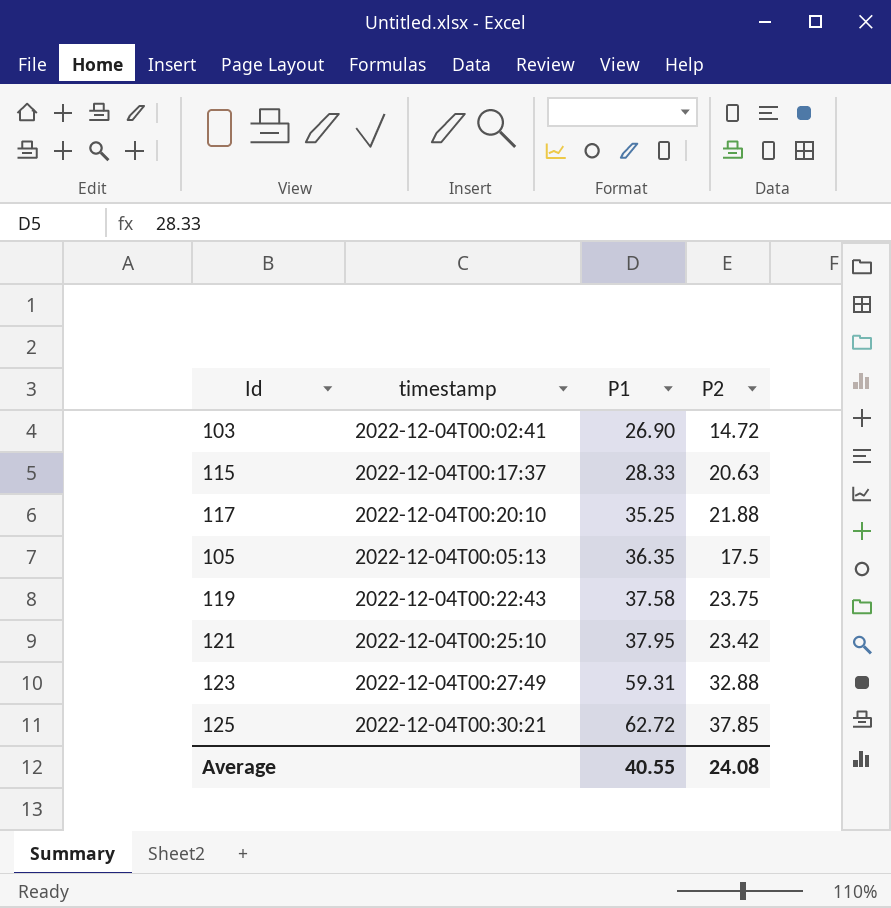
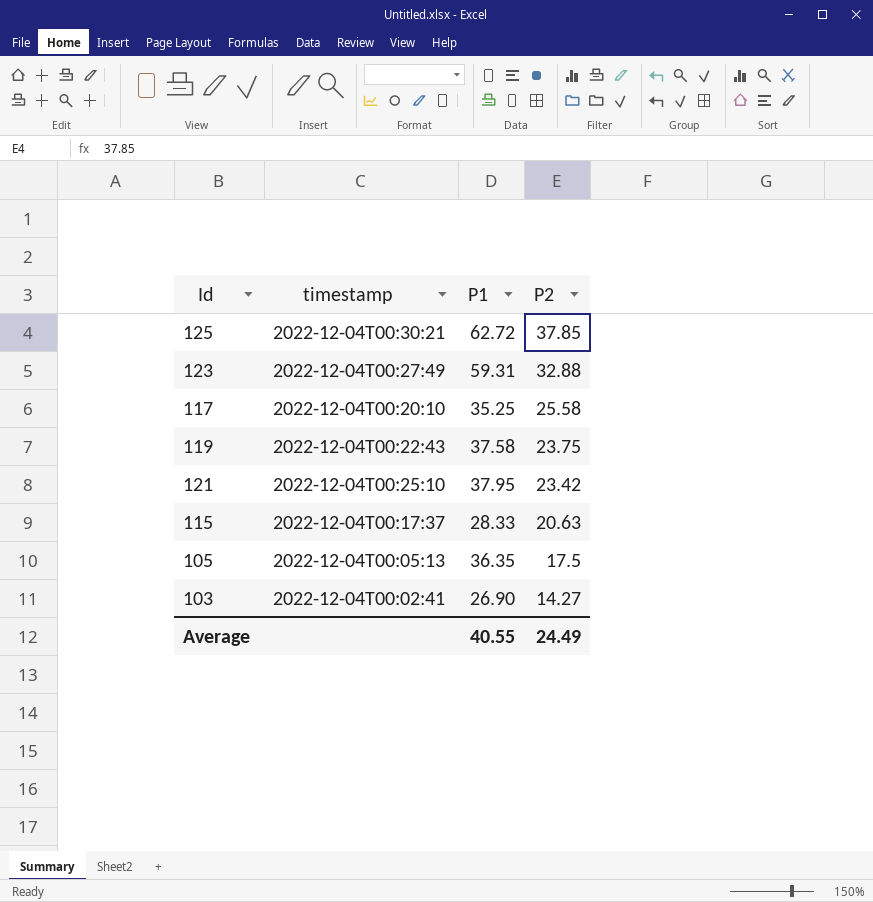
row order: P1 ascending -> P2 descending
117 | P2: 21.88 -> 25.58
103 | P2: 14.72 -> 14.27
Average | P2: 24.08 -> 24.49

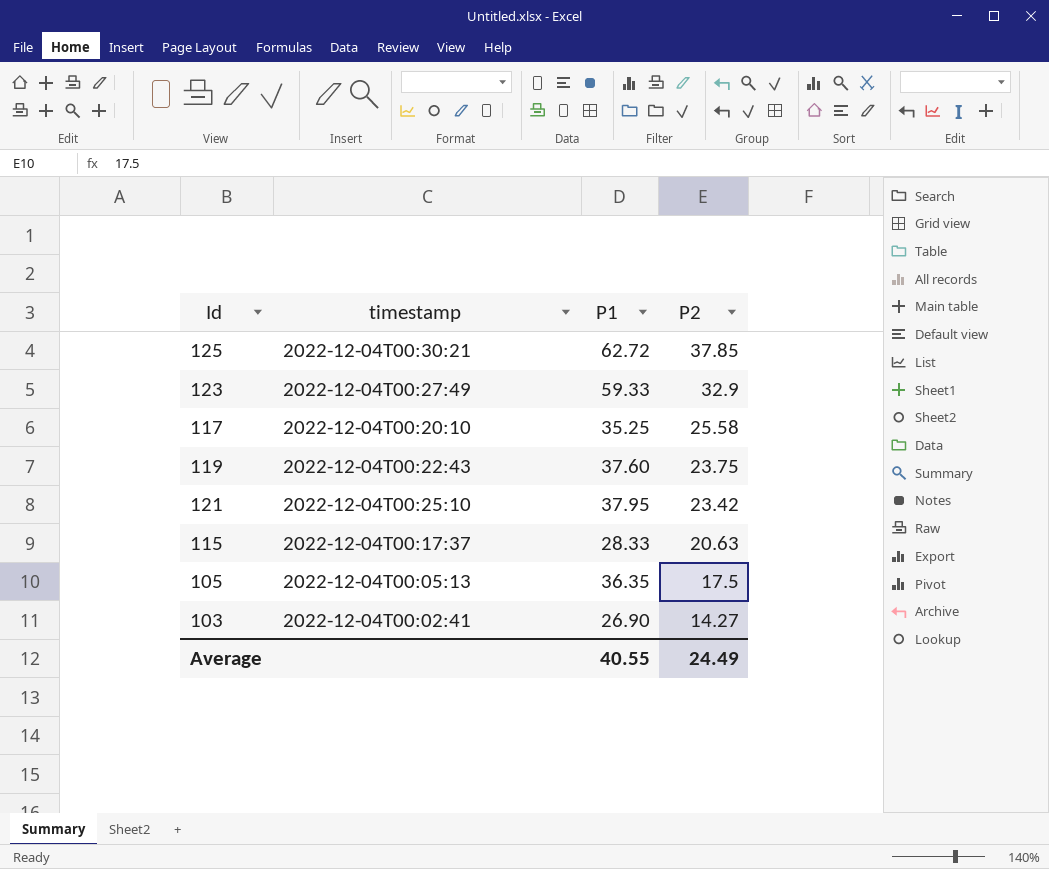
123 | P1: 59.31 -> 59.33
123 | P2: 32.88 -> 32.9
119 | P1: 37.58 -> 37.60

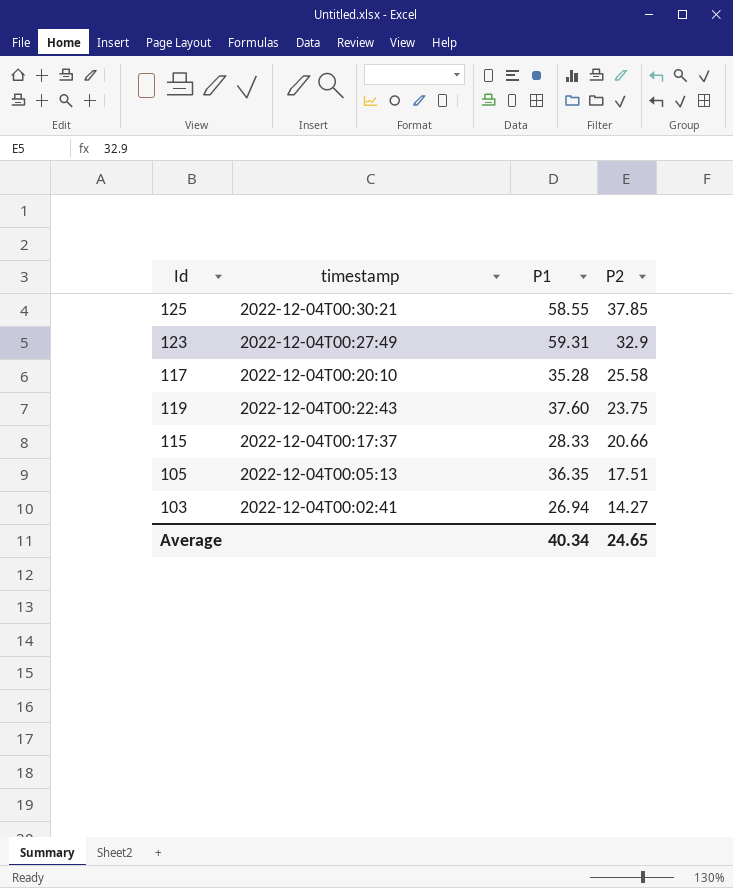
row 121: 2022-12-04T00:25:10 | 37.95 | 23.42 -> none
125 | P1: 62.72 -> 58.55
123 | P1: 59.33 -> 59.31
117 | P1: 35.25 -> 35.28
115 | P2: 20.63 -> 20.66
105 | P2: 17.5 -> 17.51
103 | P1: 26.90 -> 26.94
Average | P1: 40.55 -> 40.34
Average | P2: 24.49 -> 24.65

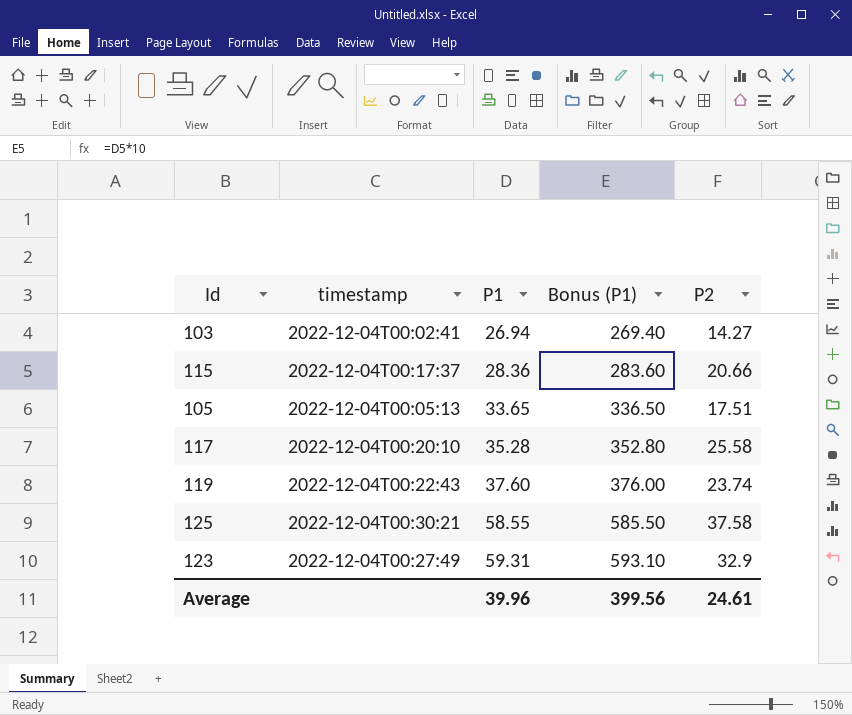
row order: P2 descending -> P1 ascending
column Bonus (P1) | formula: none -> [P1] * 10
115 | P1: 28.33 -> 28.36
105 | P1: 36.35 -> 33.65
119 | P2: 23.75 -> 23.74
125 | P2: 37.85 -> 37.58
Average | P1: 40.34 -> 39.96
Average | P2: 24.65 -> 24.61

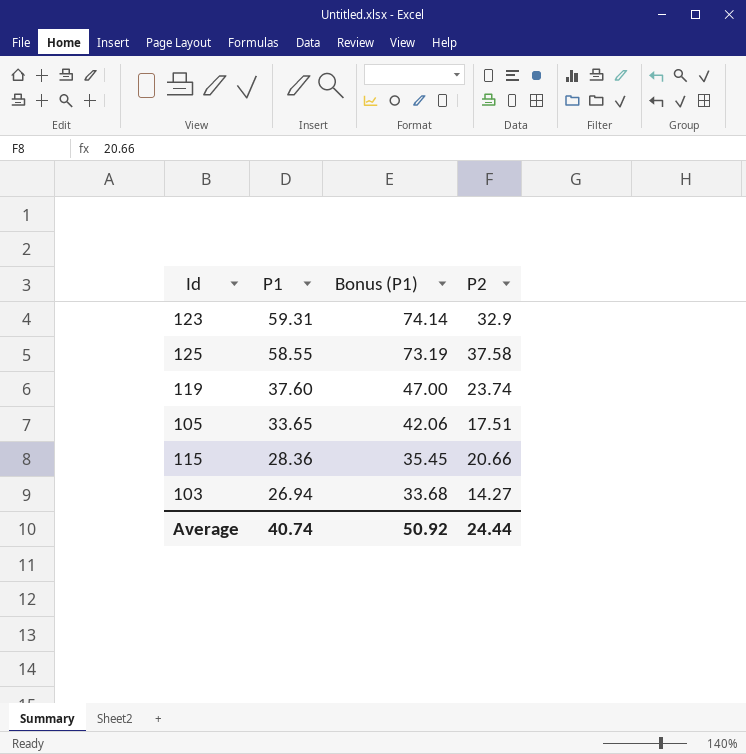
row order: P1 ascending -> P1 descending
column timestamp | position: 2 -> none
column Bonus (P1) | formula: [P1] * 10 -> [P1] * 1.25
row 117: 2022-12-04T00:20:10 | 35.28 | 352.80 | 25.58 -> none
Average | P1: 39.96 -> 40.74
Average | Bonus (P1): 399.56 -> 50.92
Average | P2: 24.61 -> 24.44

